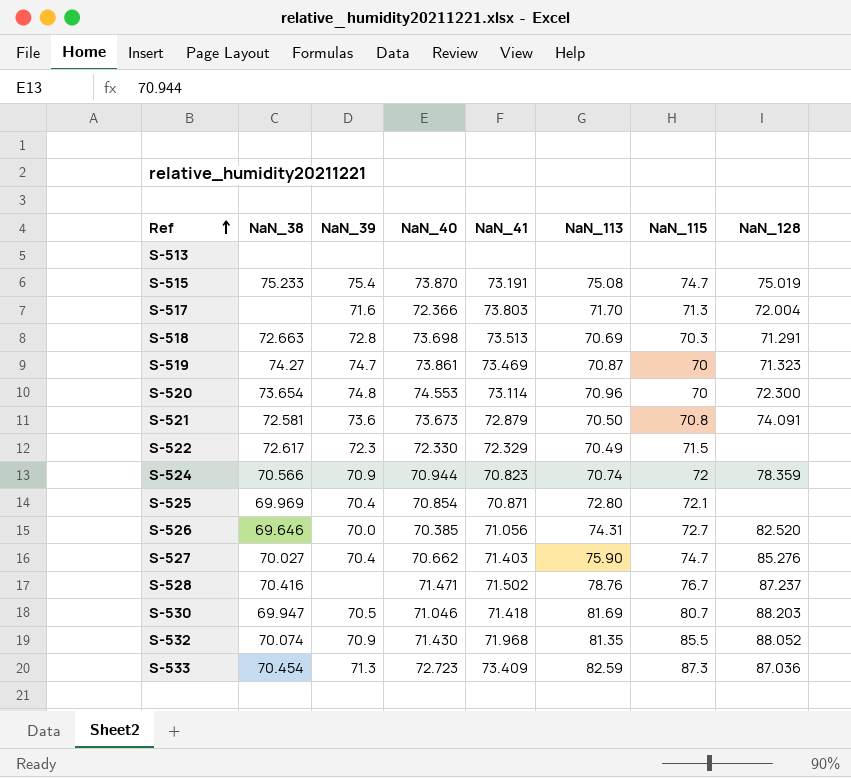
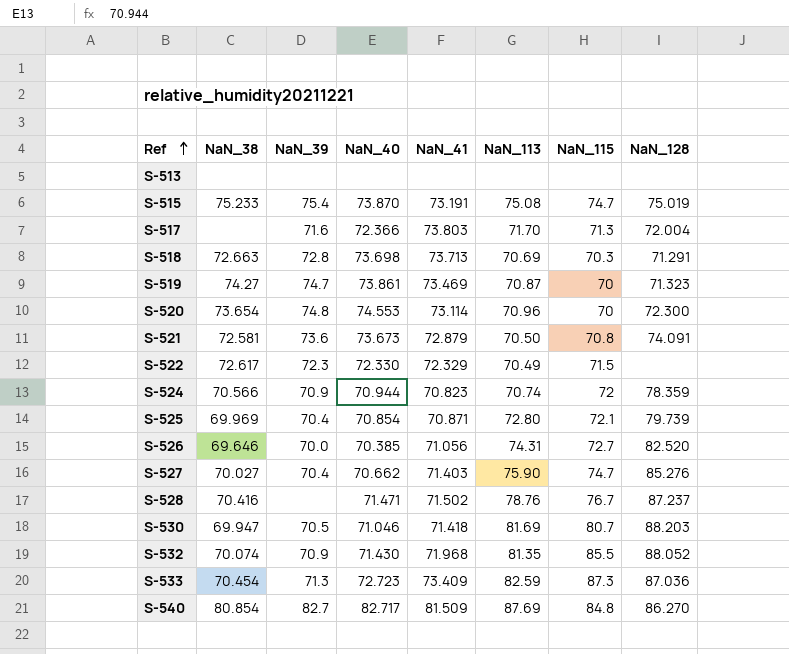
S-518 | NaN_41: 73.513 -> 73.713
S-525 | NaN_128: none -> 79.739
row S-540: none -> 80.854 | 82.7 | 82.717 | 81.509 | 87.69 | 84.8 | 86.270

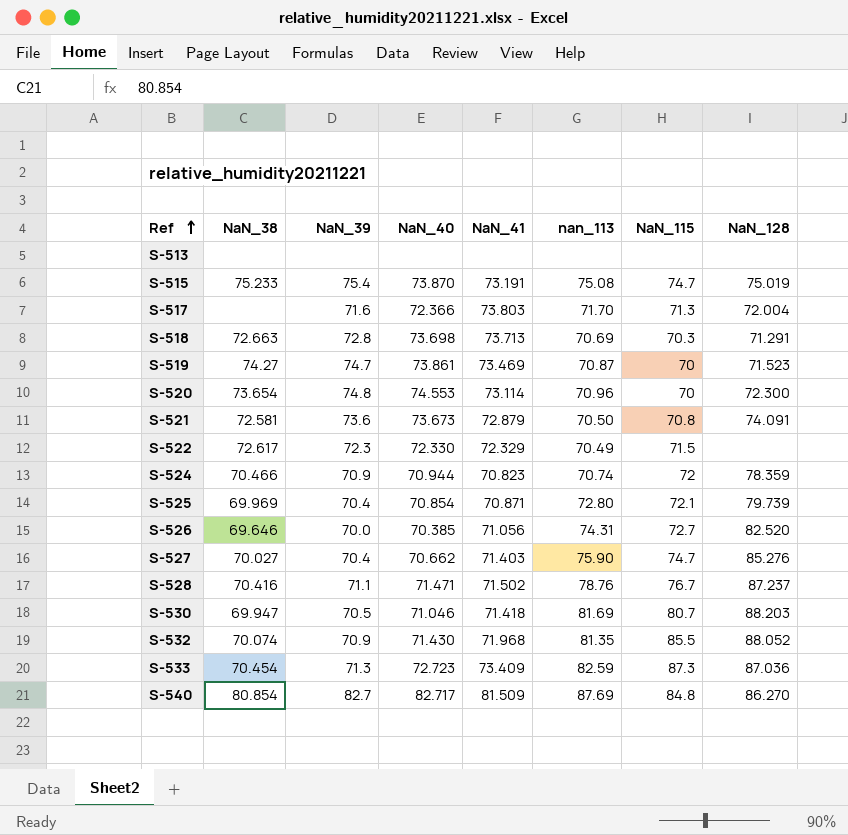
column name: NaN_113 -> nan_113
S-519 | NaN_128: 71.323 -> 71.523
S-524 | NaN_38: 70.566 -> 70.466
S-528 | NaN_39: none -> 71.1

